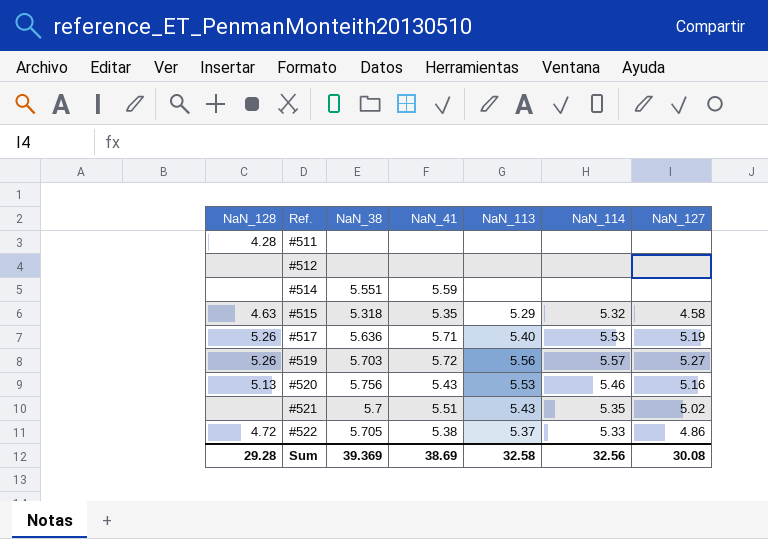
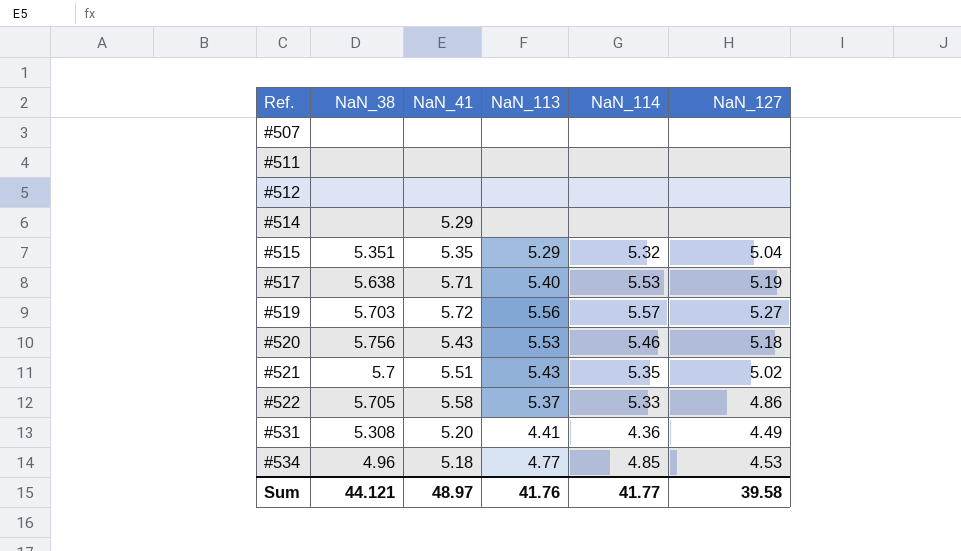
column NaN_128 | position: 1 -> none
row #507: none -> none | none | none | none | none
#514 | NaN_38: 5.551 -> none
#514 | NaN_41: 5.59 -> 5.29
#515 | NaN_38: 5.318 -> 5.351
#515 | NaN_127: 4.58 -> 5.04
#517 | NaN_38: 5.636 -> 5.638
#520 | NaN_127: 5.16 -> 5.18
#522 | NaN_41: 5.38 -> 5.58
row #531: none -> 5.308 | 5.20 | 4.41 | 4.36 | 4.49
row #534: none -> 4.96 | 5.18 | 4.77 | 4.85 | 4.53
Sum | NaN_38: 39.369 -> 44.121
Sum | NaN_41: 38.69 -> 48.97
Sum | NaN_113: 32.58 -> 41.76
Sum | NaN_114: 32.56 -> 41.77
Sum | NaN_127: 30.08 -> 39.58

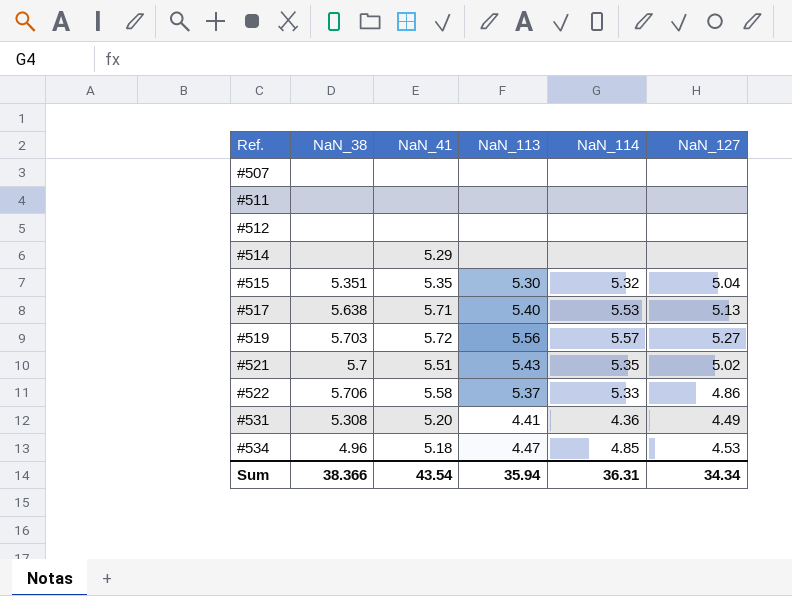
row #520: 5.756 | 5.43 | 5.53 | 5.46 | 5.18 -> none
#515 | NaN_113: 5.29 -> 5.30
#517 | NaN_127: 5.19 -> 5.13
#522 | NaN_38: 5.705 -> 5.706
#534 | NaN_113: 4.77 -> 4.47
Sum | NaN_38: 44.121 -> 38.366
Sum | NaN_41: 48.97 -> 43.54
Sum | NaN_113: 41.76 -> 35.94
Sum | NaN_114: 41.77 -> 36.31
Sum | NaN_127: 39.58 -> 34.34

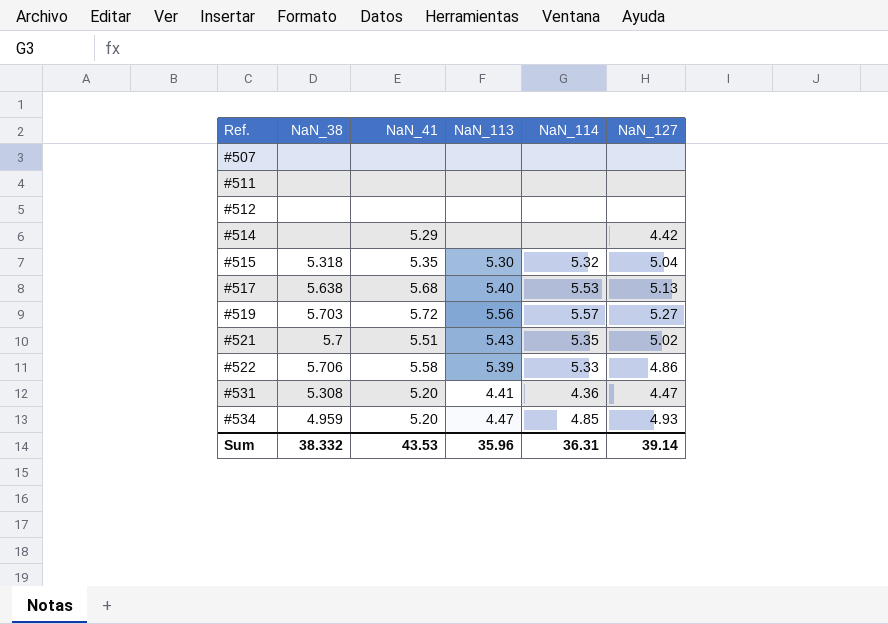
#514 | NaN_127: none -> 4.42
#515 | NaN_38: 5.351 -> 5.318
#517 | NaN_41: 5.71 -> 5.68
#522 | NaN_113: 5.37 -> 5.39
#531 | NaN_127: 4.49 -> 4.47
#534 | NaN_38: 4.96 -> 4.959
#534 | NaN_41: 5.18 -> 5.20
#534 | NaN_127: 4.53 -> 4.93
Sum | NaN_38: 38.366 -> 38.332
Sum | NaN_41: 43.54 -> 43.53
Sum | NaN_113: 35.94 -> 35.96
Sum | NaN_127: 34.34 -> 39.14

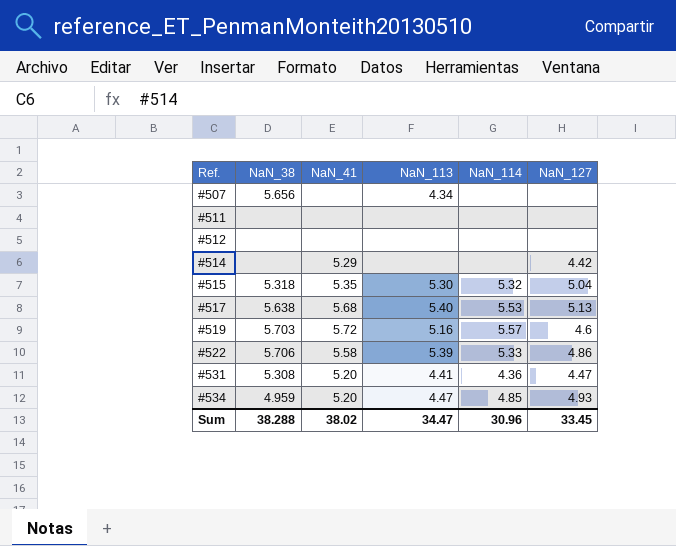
row #521: 5.7 | 5.51 | 5.43 | 5.35 | 5.02 -> none
#507 | NaN_38: none -> 5.656
#507 | NaN_113: none -> 4.34
#519 | NaN_113: 5.56 -> 5.16
#519 | NaN_127: 5.27 -> 4.6
Sum | NaN_38: 38.332 -> 38.288
Sum | NaN_41: 43.53 -> 38.02
Sum | NaN_113: 35.96 -> 34.47
Sum | NaN_114: 36.31 -> 30.96
Sum | NaN_127: 39.14 -> 33.45

